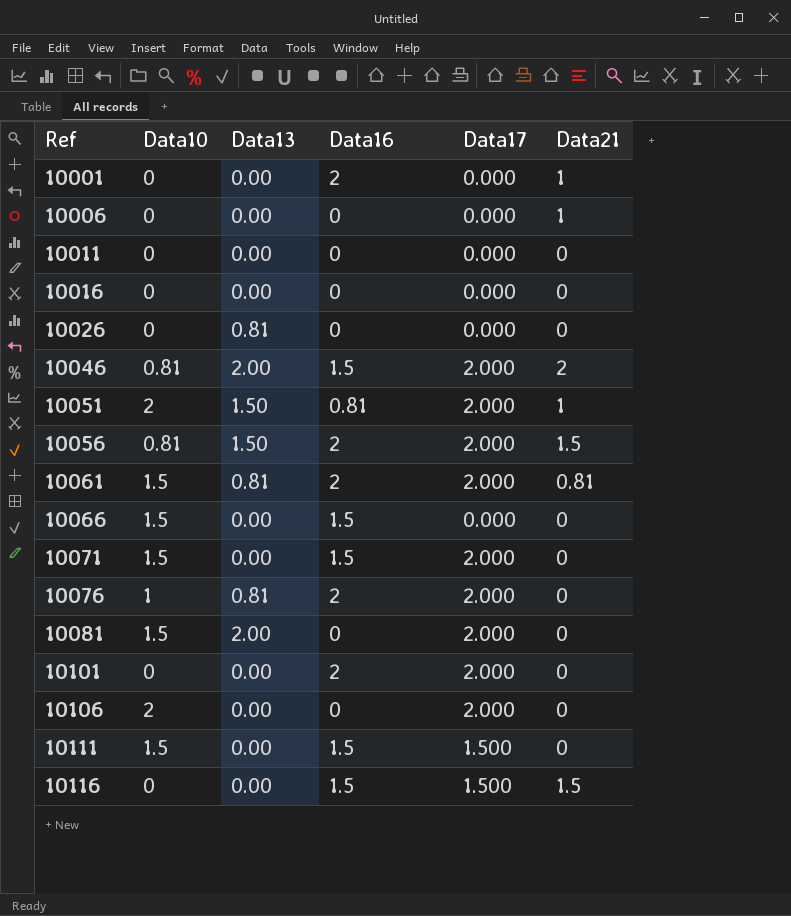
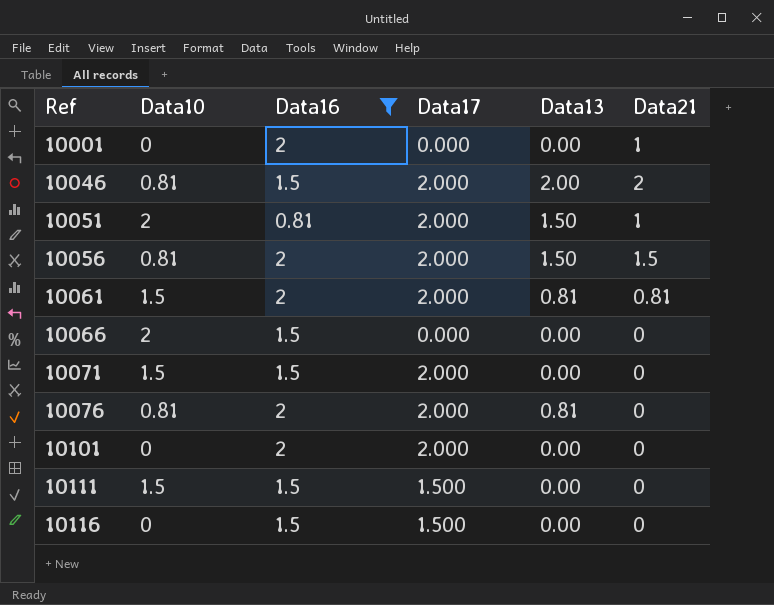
filter: none -> Data16 != 0
column Data13 | position: 3 -> 5
10066 | Data10: 1.5 -> 2
10076 | Data10: 1 -> 0.81
10116 | Data21: 1.5 -> 0

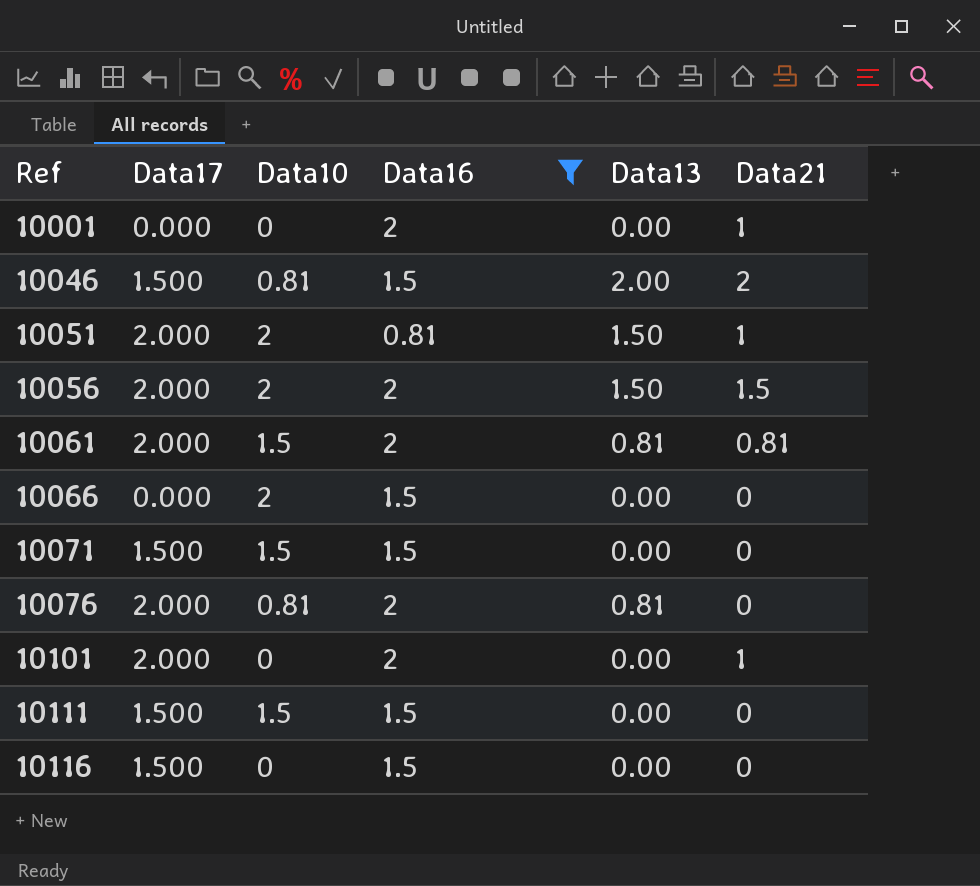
column Data17 | position: 4 -> 2
10046 | Data17: 2.000 -> 1.500
10056 | Data10: 0.81 -> 2
10071 | Data17: 2.000 -> 1.500
10101 | Data21: 0 -> 1

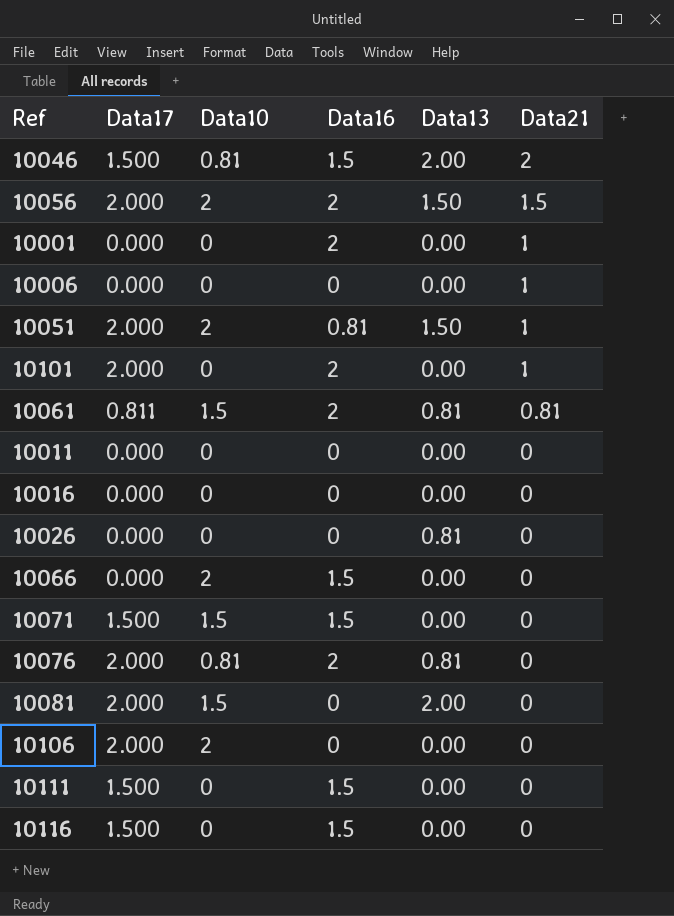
filter: Data16 != 0 -> none
row order: Ref ascending -> Data21 descending
10061 | Data17: 2.000 -> 0.811
10111 | Data10: 1.5 -> 0

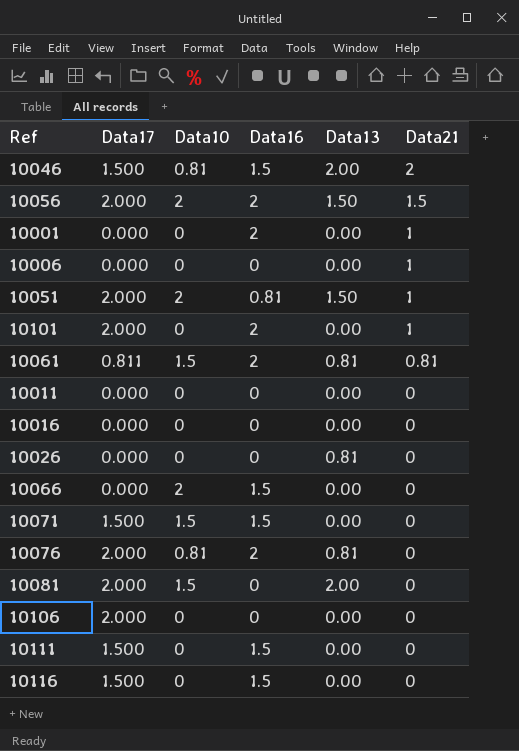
10106 | Data10: 2 -> 0

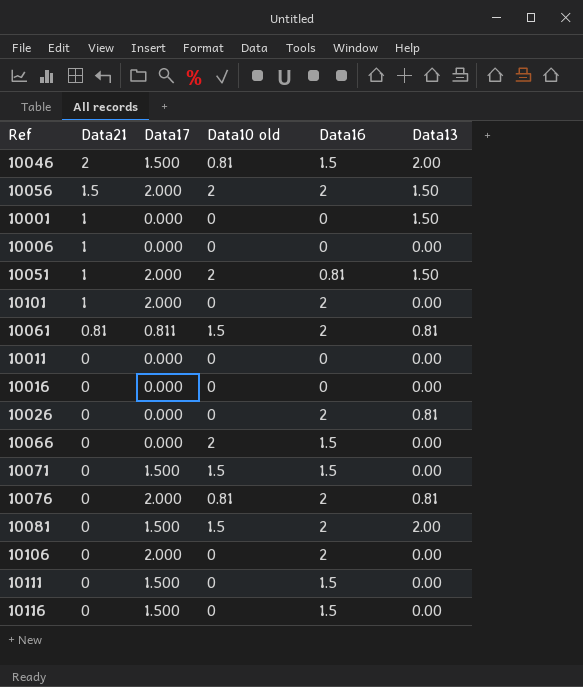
column Data21 | position: 6 -> 2
column name: Data10 -> Data10 old
10001 | Data16: 2 -> 0
10001 | Data13: 0.00 -> 1.50
10026 | Data16: 0 -> 2
10081 | Data17: 2.000 -> 1.500
10081 | Data16: 0 -> 2
10106 | Data16: 0 -> 2

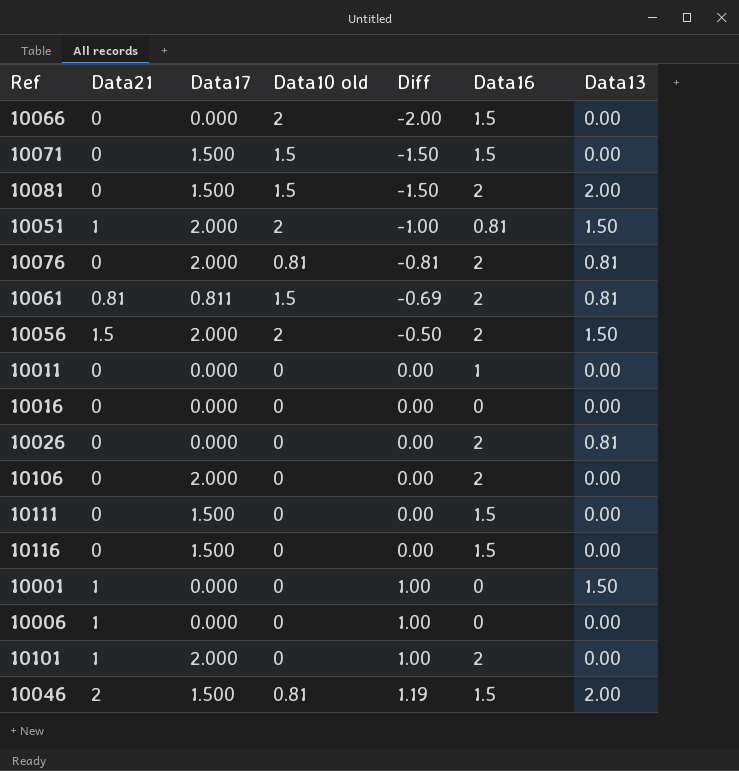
row order: Data21 descending -> Diff ascending
column Diff | formula: none -> [Data21] - [Data10 old]
10011 | Data16: 0 -> 1

